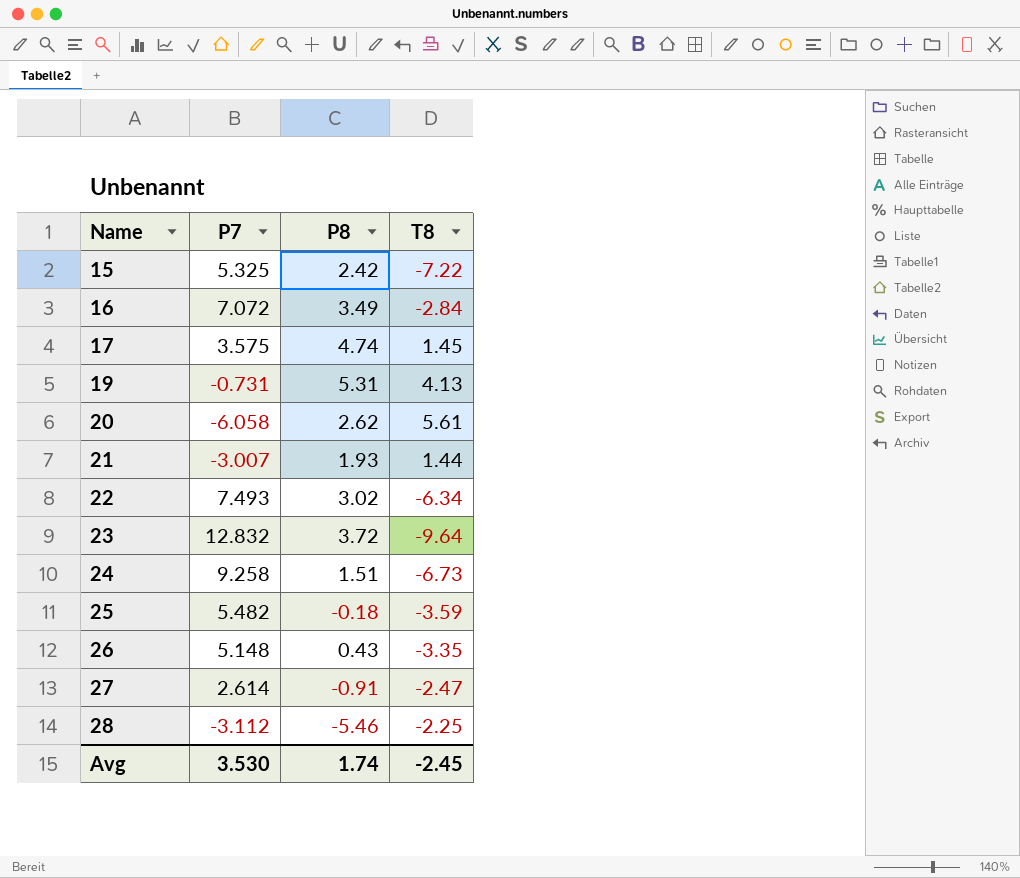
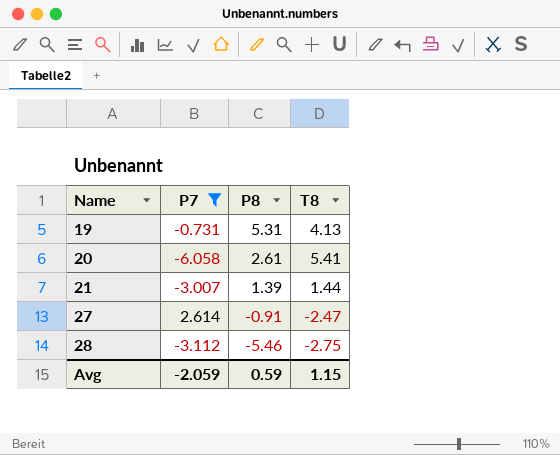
filter: none -> P7 <= 2.614
20 | P8: 2.62 -> 2.61
20 | T8: 5.61 -> 5.41
21 | P8: 1.93 -> 1.39
28 | T8: -2.25 -> -2.75
Avg | P7: 3.530 -> -2.059
Avg | P8: 1.74 -> 0.59
Avg | T8: -2.45 -> 1.15

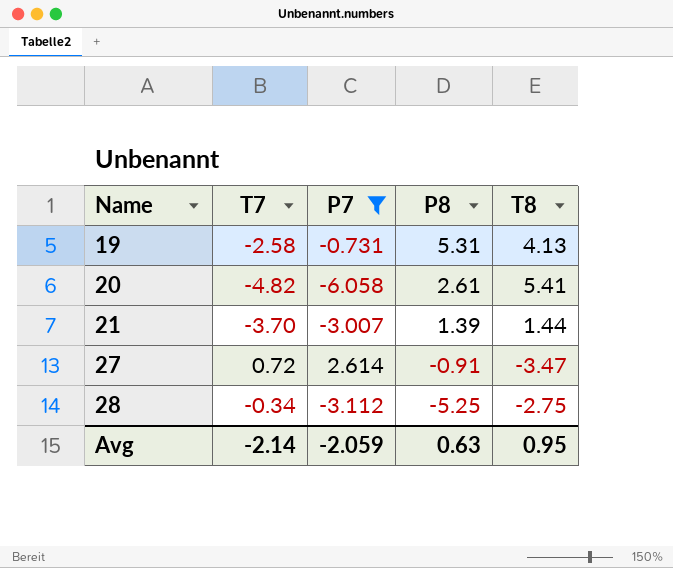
column T7 | position: none -> 2
27 | T8: -2.47 -> -3.47
28 | P8: -5.46 -> -5.25
Avg | P8: 0.59 -> 0.63
Avg | T8: 1.15 -> 0.95

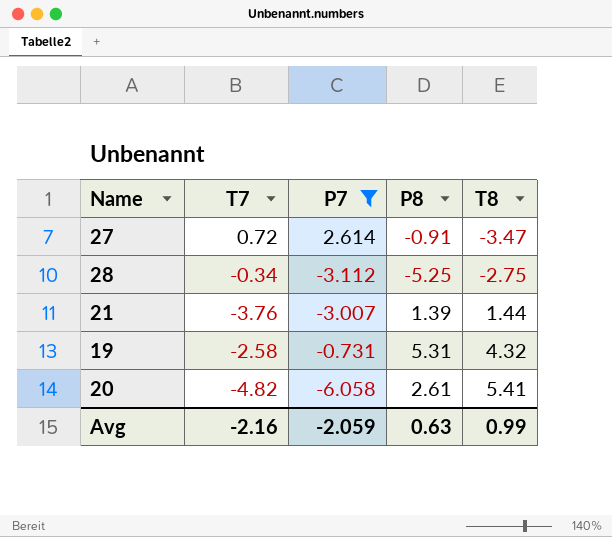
row order: Name ascending -> T8 ascending
21 | T7: -3.70 -> -3.76
19 | T8: 4.13 -> 4.32
Avg | T7: -2.14 -> -2.16
Avg | T8: 0.95 -> 0.99

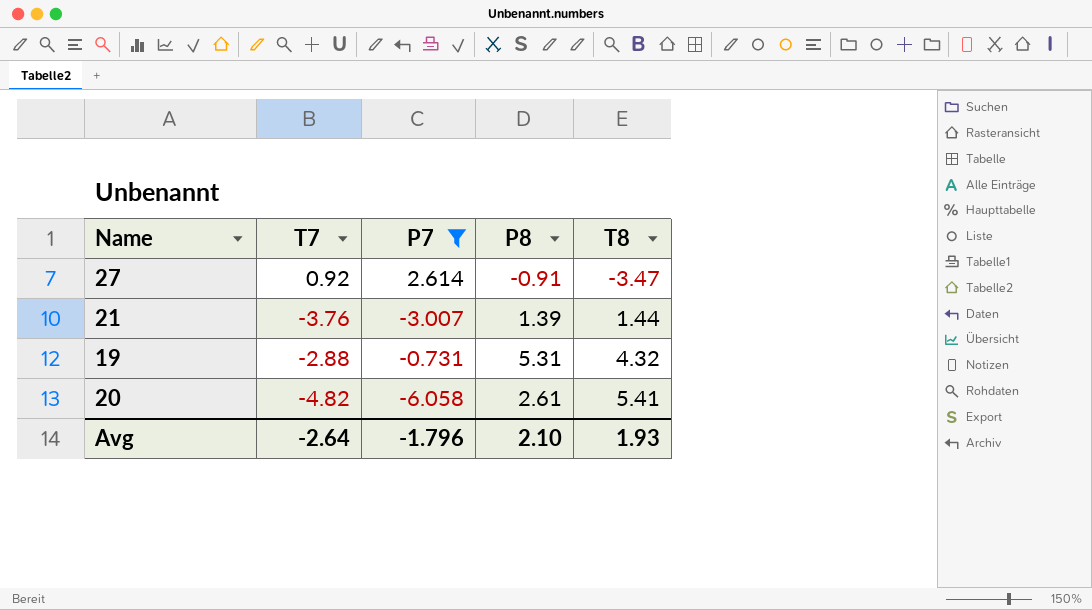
row 28: -0.34 | -3.112 | -5.25 | -2.75 -> none
27 | T7: 0.72 -> 0.92
19 | T7: -2.58 -> -2.88
Avg | T7: -2.16 -> -2.64
Avg | P7: -2.059 -> -1.796
Avg | P8: 0.63 -> 2.10
Avg | T8: 0.99 -> 1.93

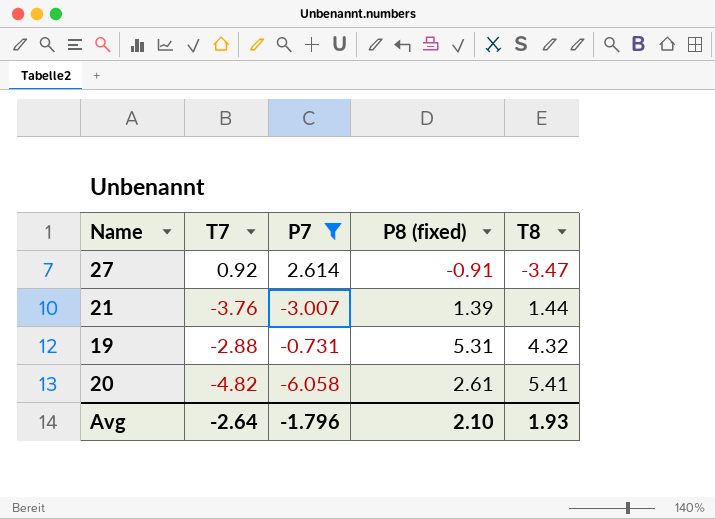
column name: P8 -> P8 (fixed)

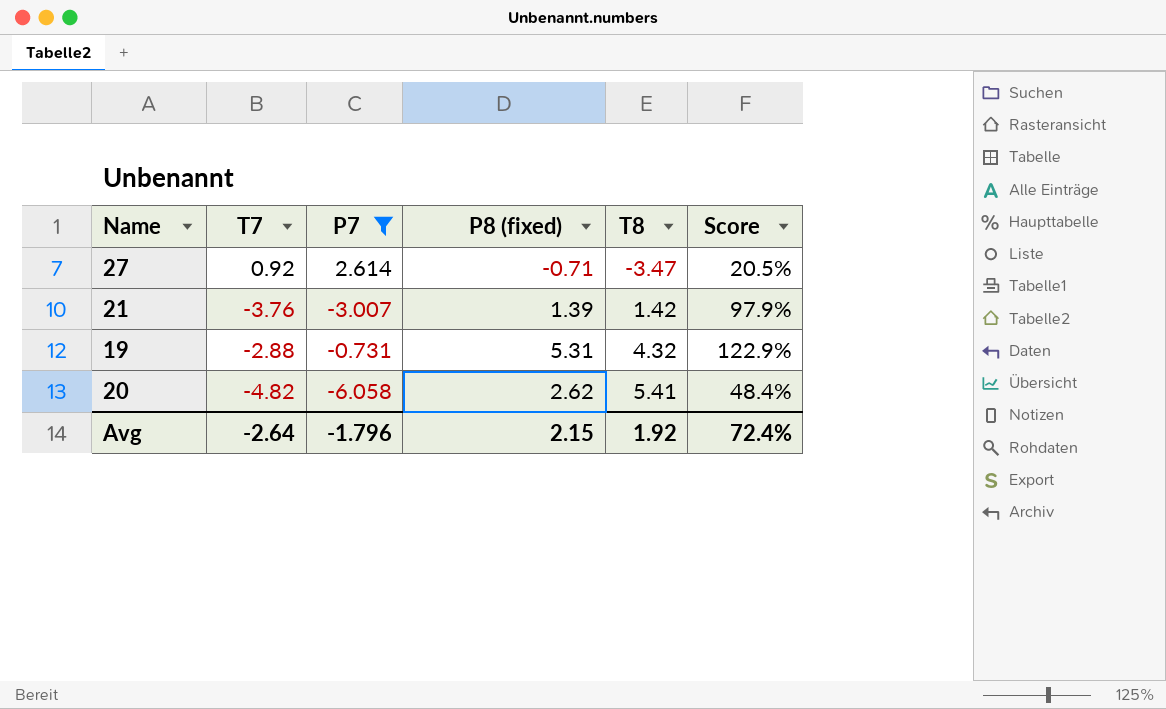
column Score | formula: none -> [P8 (fixed)] / [T8]
27 | P8 (fixed): -0.91 -> -0.71
21 | T8: 1.44 -> 1.42
20 | P8 (fixed): 2.61 -> 2.62
Avg | P8 (fixed): 2.10 -> 2.15
Avg | T8: 1.93 -> 1.92

